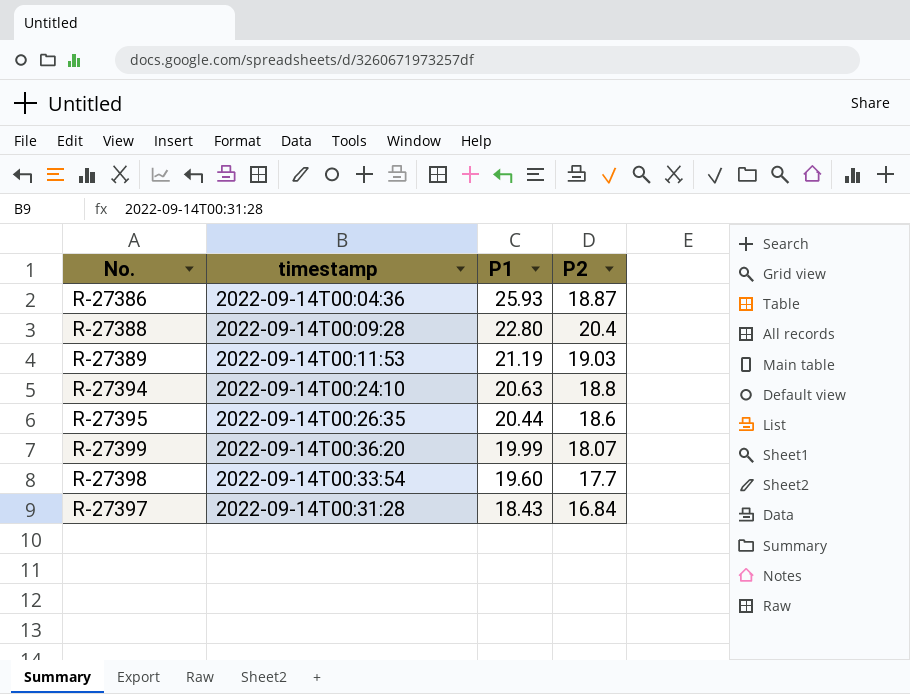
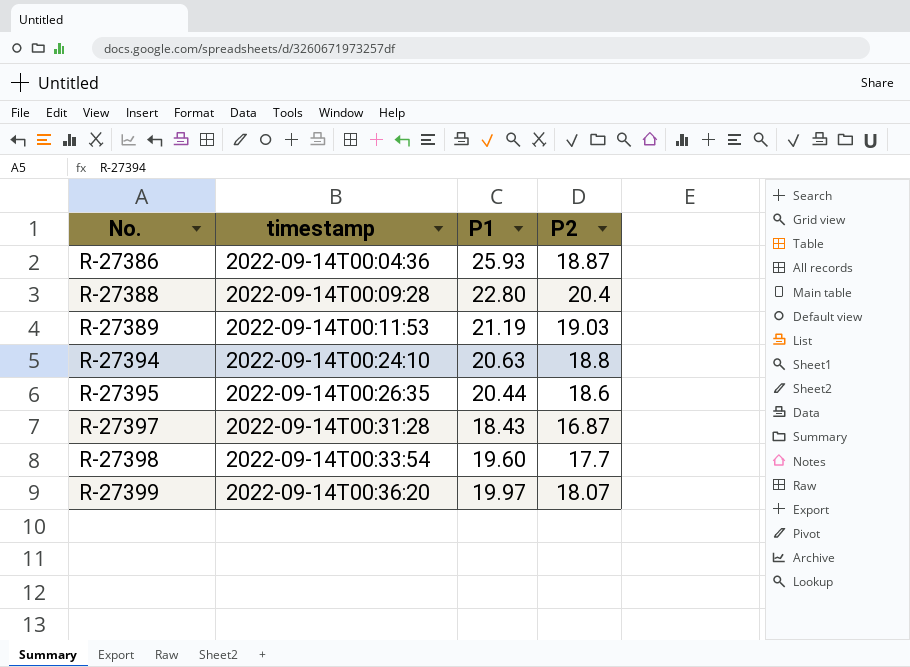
row order: P1 descending -> No. ascending
R-27397 | P2: 16.84 -> 16.87
R-27399 | P1: 19.99 -> 19.97

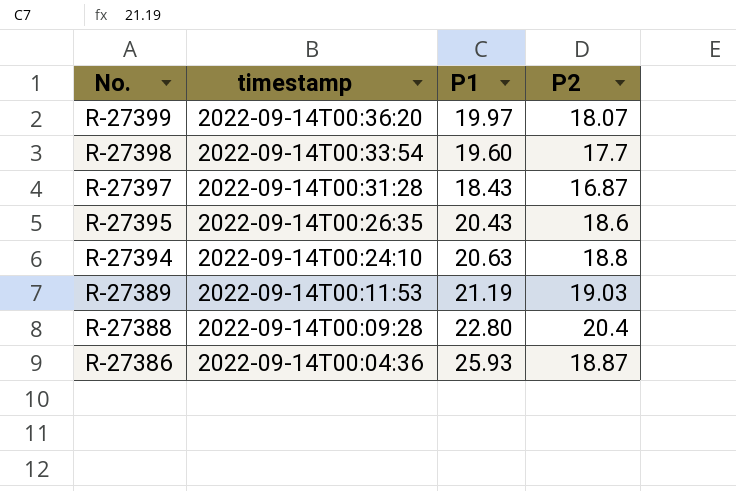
row order: No. ascending -> No. descending
R-27395 | P1: 20.44 -> 20.43

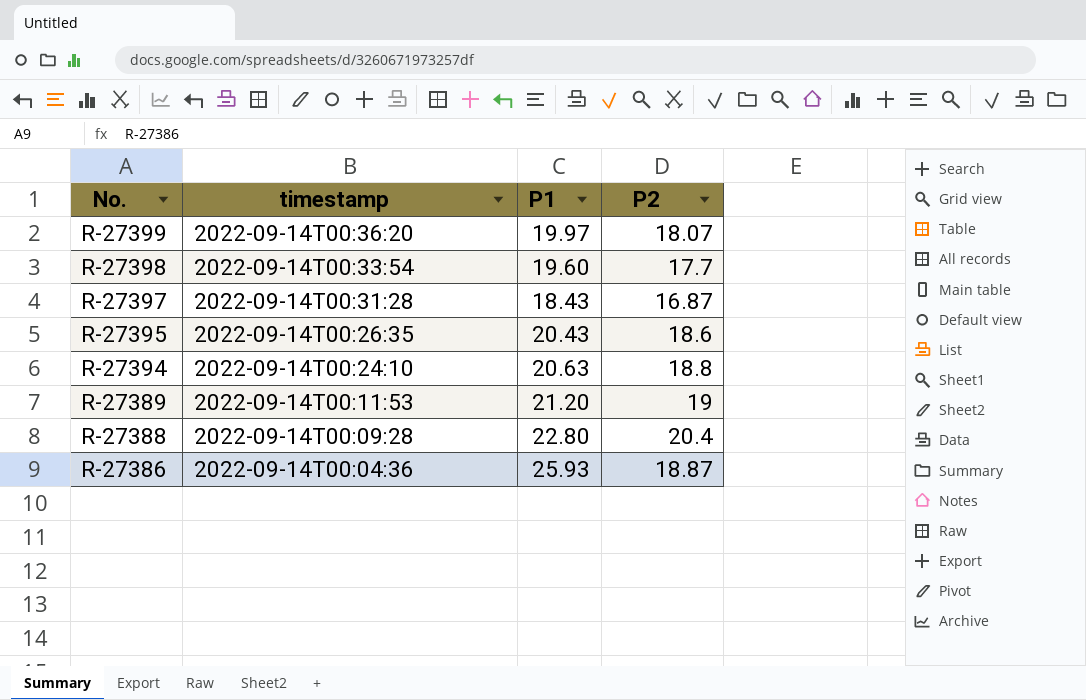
R-27389 | P1: 21.19 -> 21.20
R-27389 | P2: 19.03 -> 19

